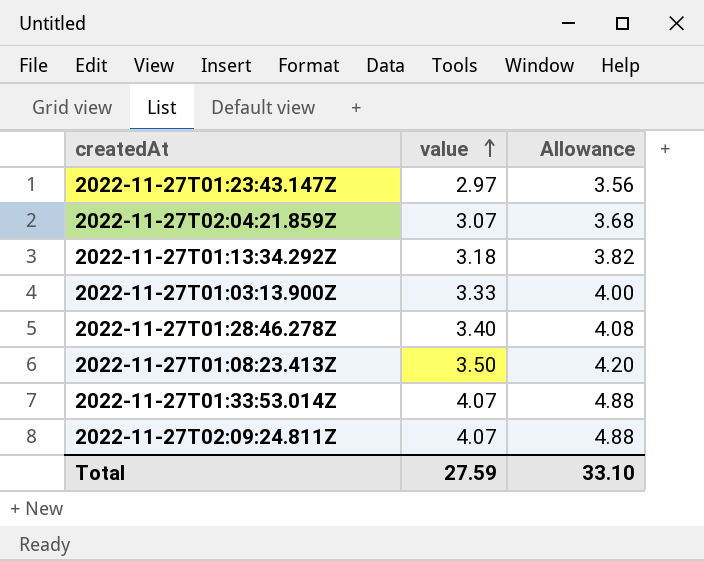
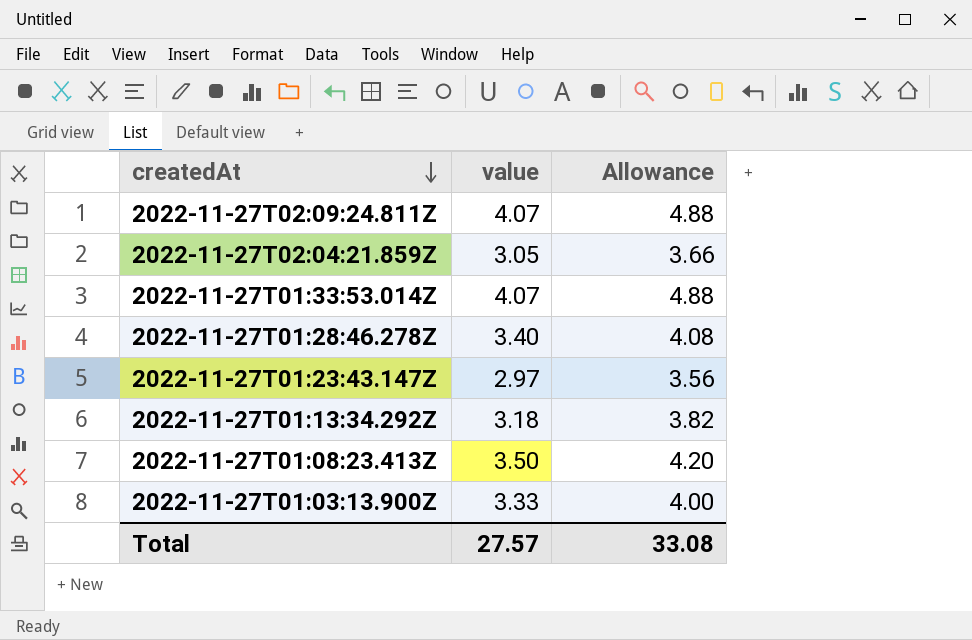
row order: value ascending -> createdAt descending
2022-11-27T02:04:21.859Z | value: 3.07 -> 3.05
2022-11-27T02:04:21.859Z | Allowance: 3.68 -> 3.66
Total | value: 27.59 -> 27.57
Total | Allowance: 33.10 -> 33.08

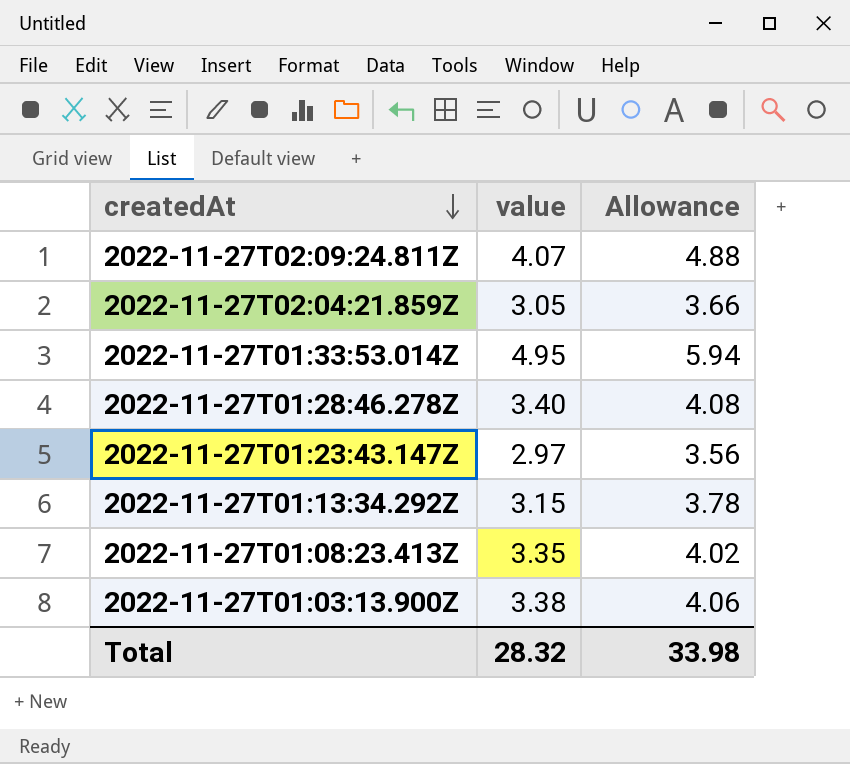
2022-11-27T01:33:53.014Z | value: 4.07 -> 4.95
2022-11-27T01:33:53.014Z | Allowance: 4.88 -> 5.94
2022-11-27T01:13:34.292Z | value: 3.18 -> 3.15
2022-11-27T01:13:34.292Z | Allowance: 3.82 -> 3.78
2022-11-27T01:08:23.413Z | value: 3.50 -> 3.35
2022-11-27T01:08:23.413Z | Allowance: 4.20 -> 4.02
2022-11-27T01:03:13.900Z | value: 3.33 -> 3.38
2022-11-27T01:03:13.900Z | Allowance: 4.00 -> 4.06
Total | value: 27.57 -> 28.32
Total | Allowance: 33.08 -> 33.98

